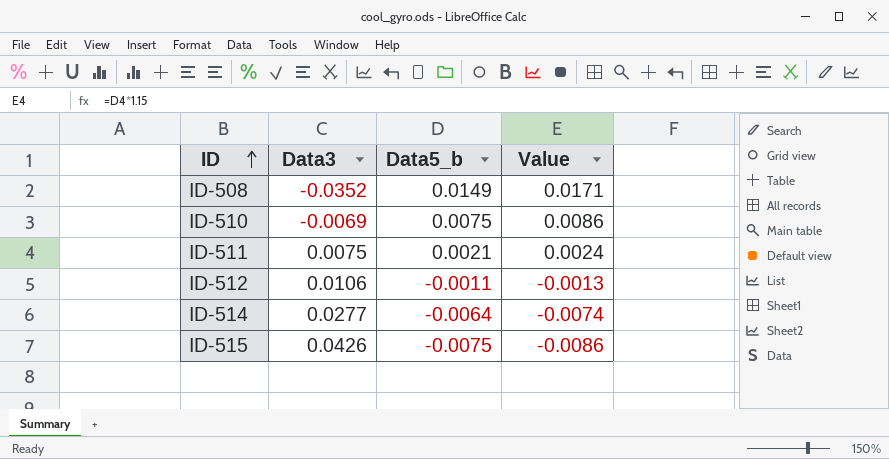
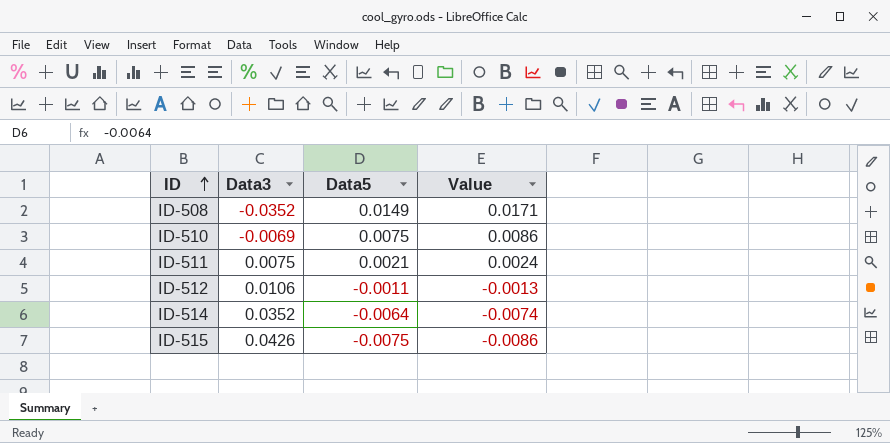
column name: Data5_b -> Data5
ID-514 | Data3: 0.0277 -> 0.0352

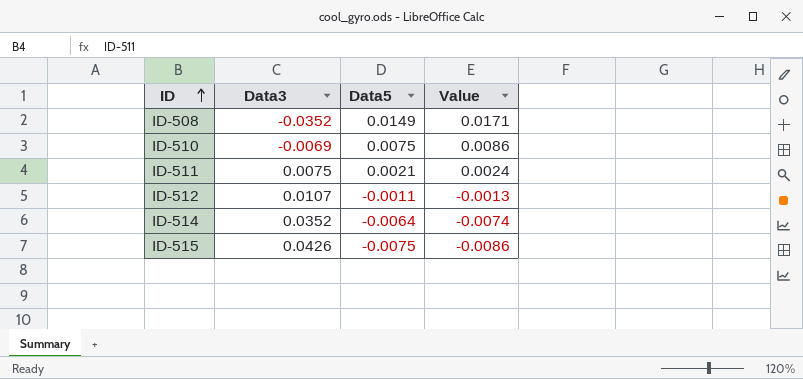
ID-512 | Data3: 0.0106 -> 0.0107

